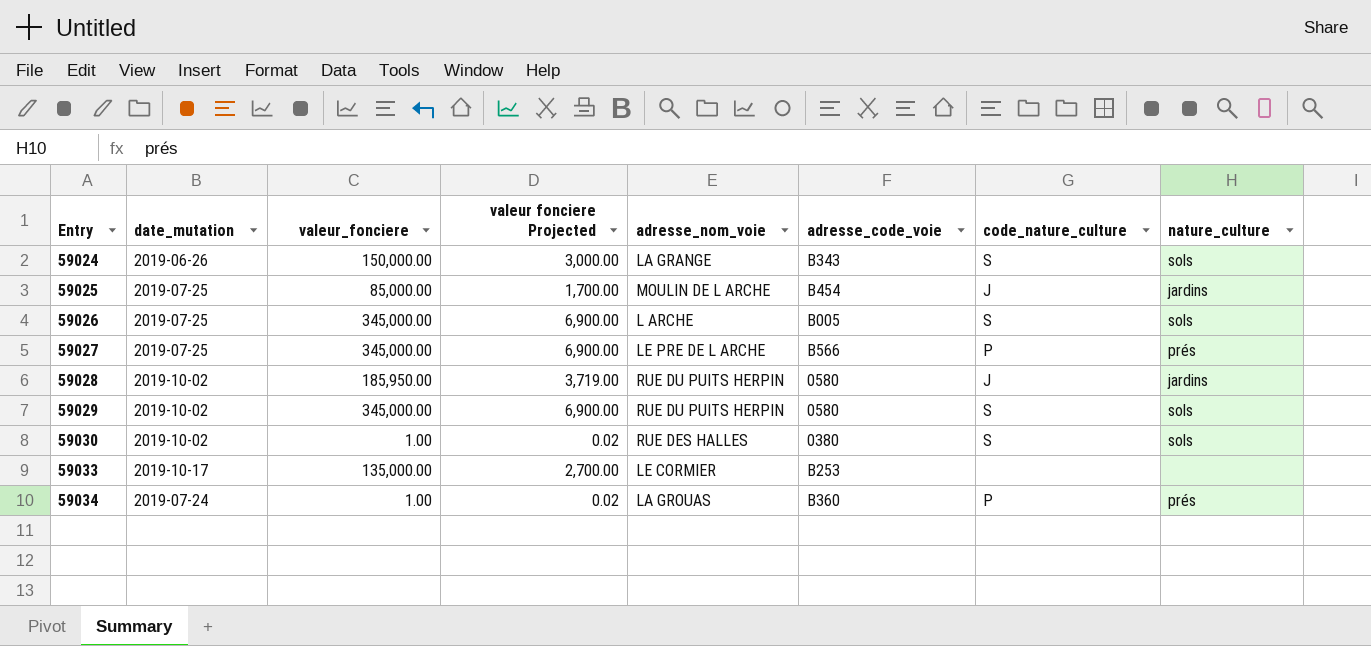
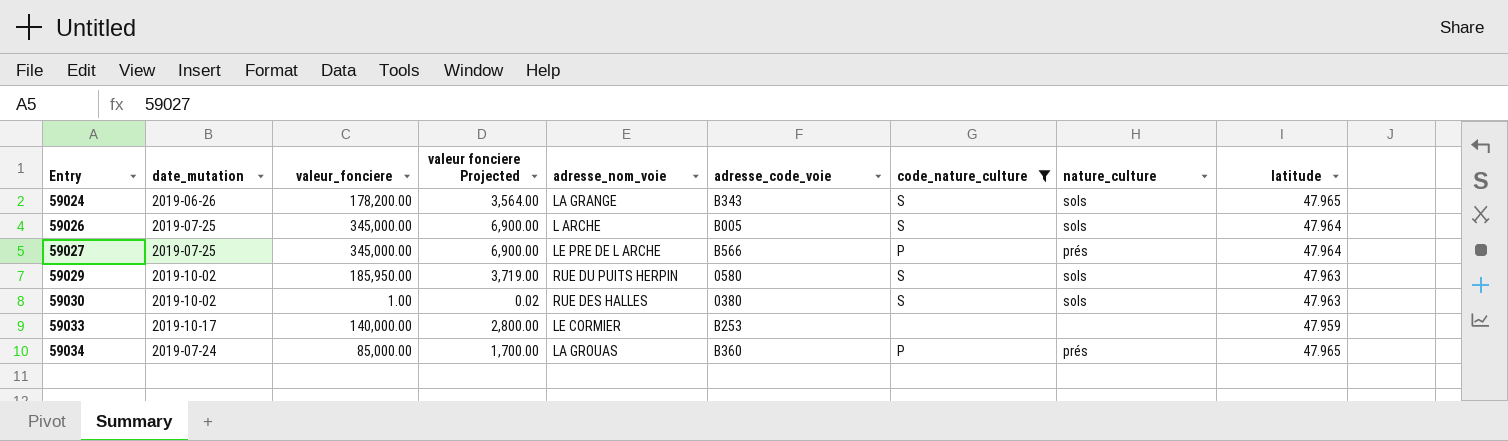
filter: none -> code_nature_culture != J
column latitude | position: none -> 9
59024 | valeur_fonciere: 150,000.00 -> 178,200.00
59024 | valeur fonciere Projected: 3,000.00 -> 3,564.00
59029 | valeur_fonciere: 345,000.00 -> 185,950.00
59029 | valeur fonciere Projected: 6,900.00 -> 3,719.00
59033 | valeur_fonciere: 135,000.00 -> 140,000.00
59033 | valeur fonciere Projected: 2,700.00 -> 2,800.00
59034 | valeur_fonciere: 1.00 -> 85,000.00
59034 | valeur fonciere Projected: 0.02 -> 1,700.00

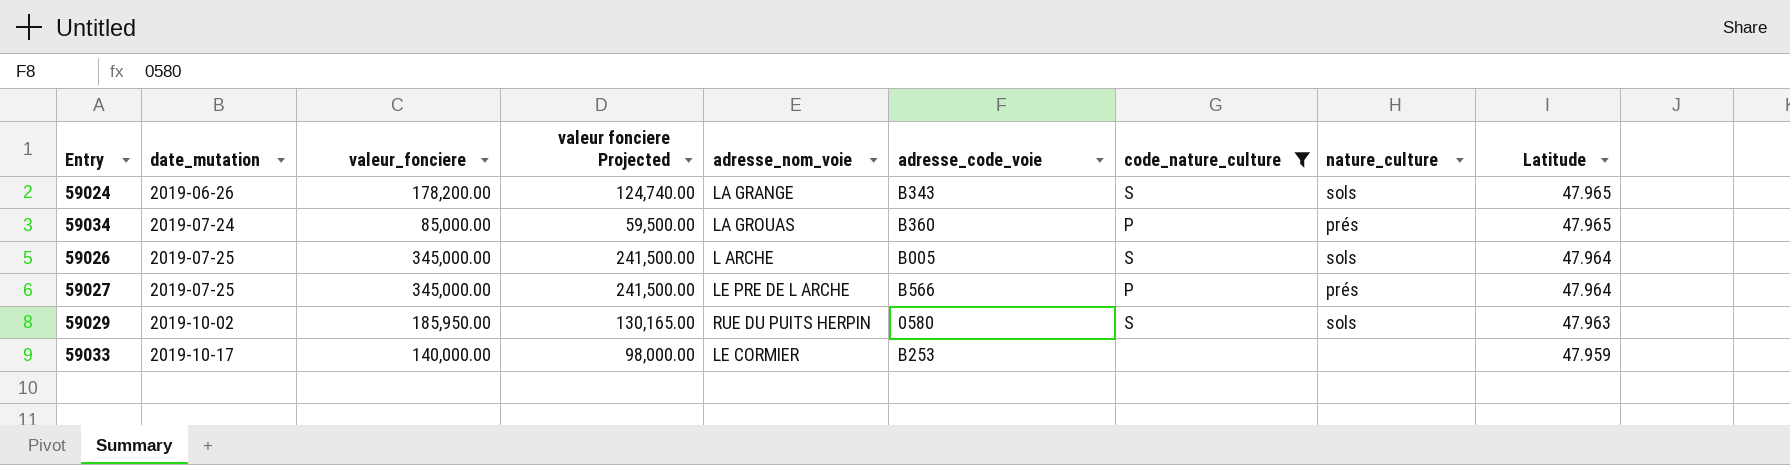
row order: Entry ascending -> date_mutation ascending
column valeur fonciere Projected | formula: [valeur_fonciere] * 0.02 -> [valeur_fonciere] * 0.7
column name: latitude -> Latitude
row 59030: 2019-10-02 | 1.00 | 0.02 | RUE DES HALLES | 0380 | S | sols | 47.963 -> none

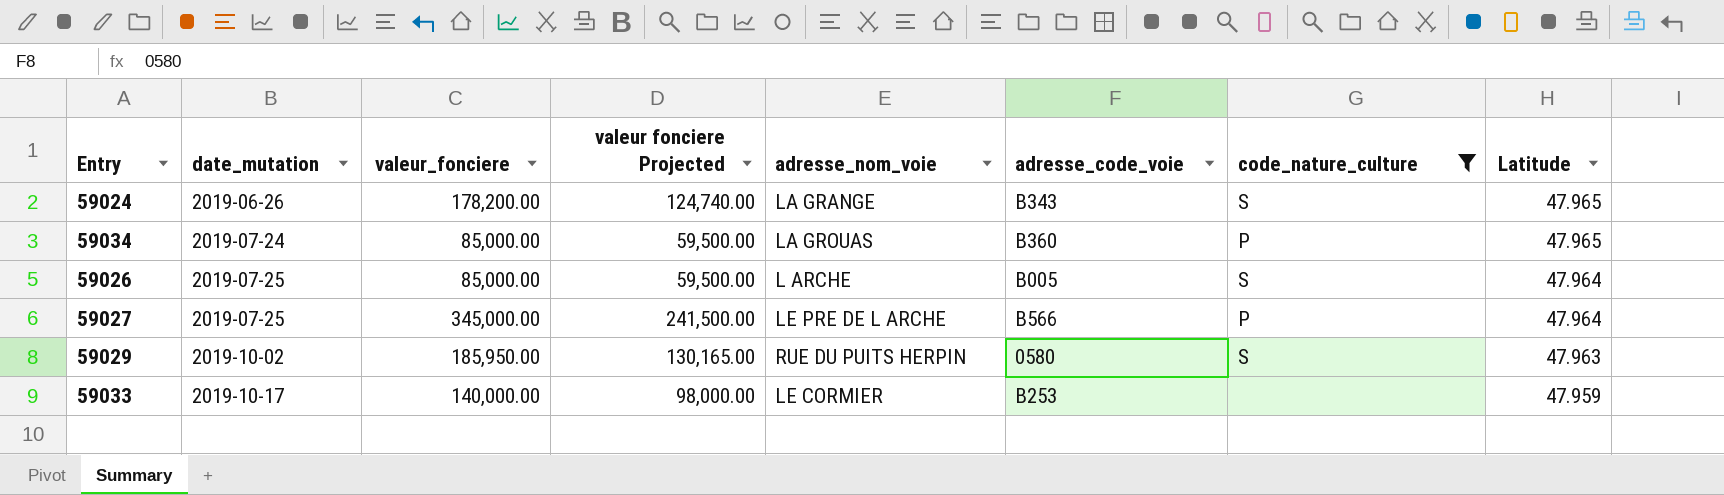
column nature_culture | position: 8 -> none
59026 | valeur_fonciere: 345,000.00 -> 85,000.00
59026 | valeur fonciere Projected: 241,500.00 -> 59,500.00

